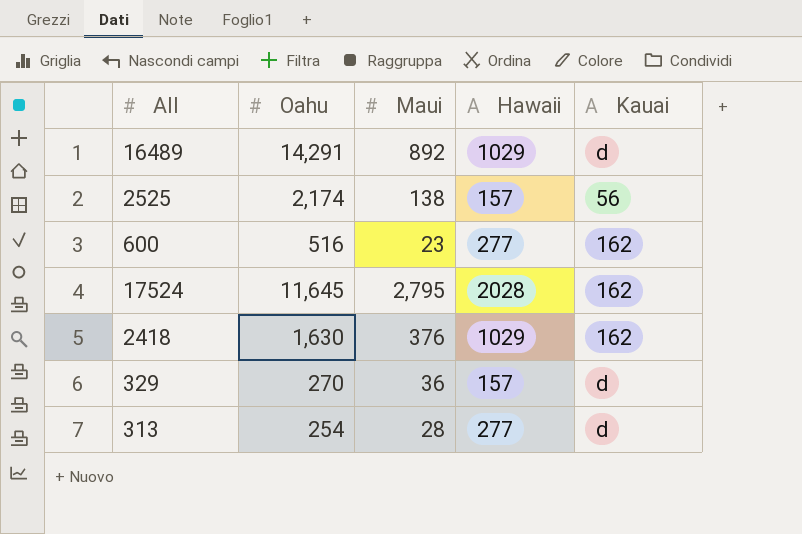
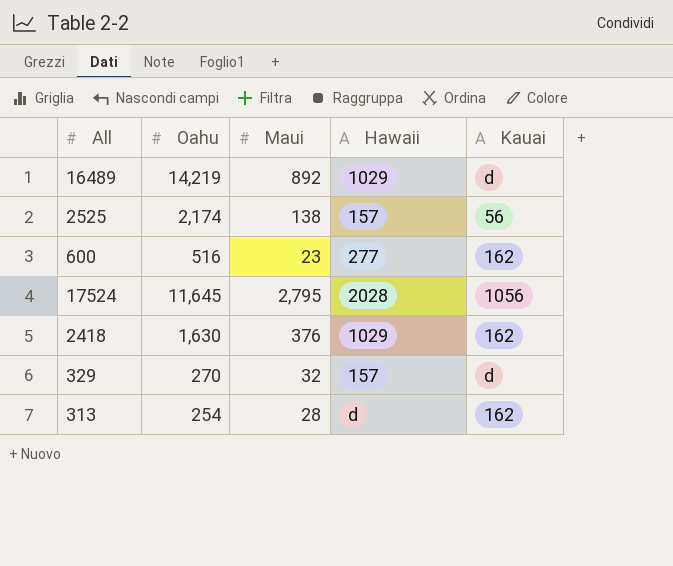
16489 | Oahu: 14,291 -> 14,219
17524 | Kauai: 162 -> 1056
329 | Maui: 36 -> 32
313 | Hawaii: 277 -> d
313 | Kauai: d -> 162

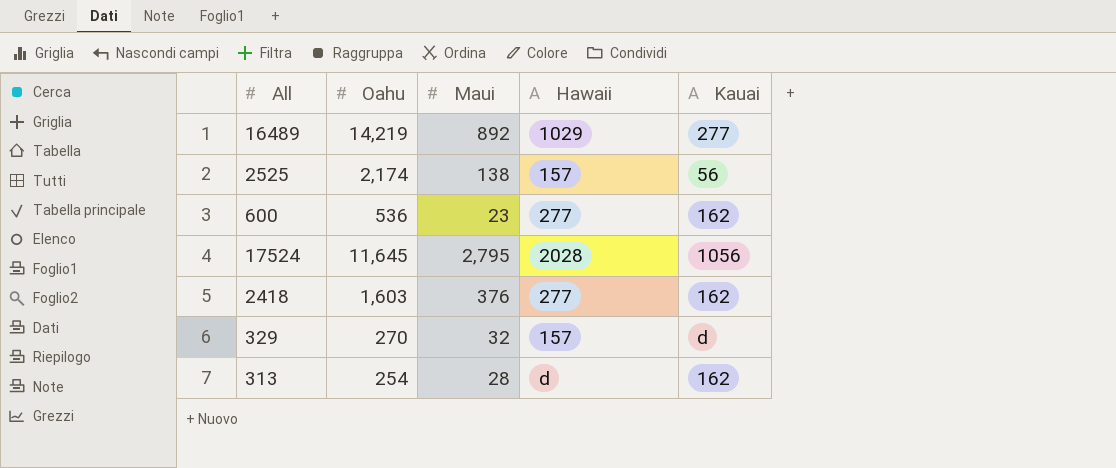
16489 | Kauai: d -> 277
600 | Oahu: 516 -> 536
2418 | Oahu: 1,630 -> 1,603
2418 | Hawaii: 1029 -> 277

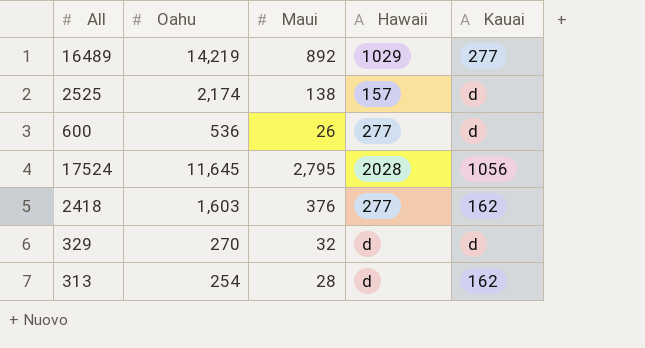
2525 | Kauai: 56 -> d
600 | Maui: 23 -> 26
600 | Kauai: 162 -> d
329 | Hawaii: 157 -> d

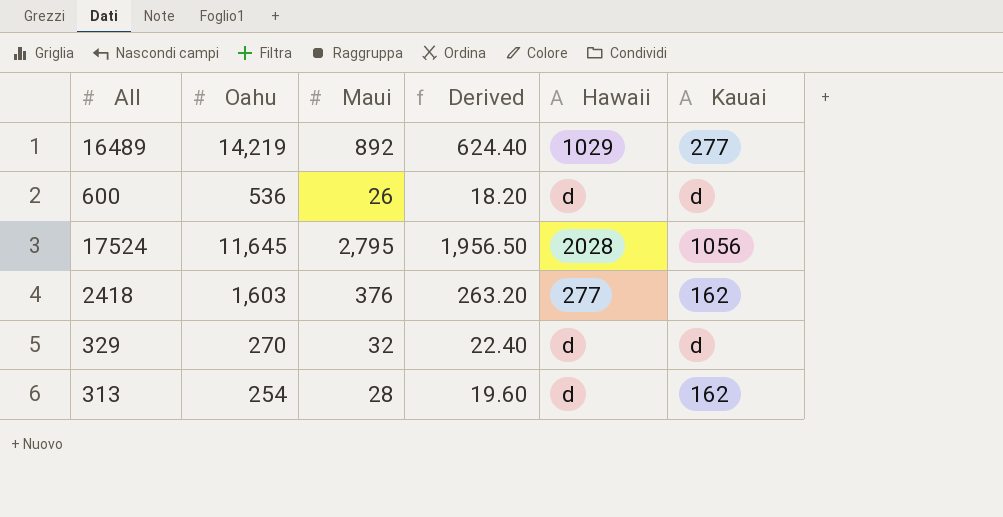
column Derived | formula: none -> [Maui] * 0.7
row 2525: 2,174 | 138 | 157 | d -> none
600 | Hawaii: 277 -> d

